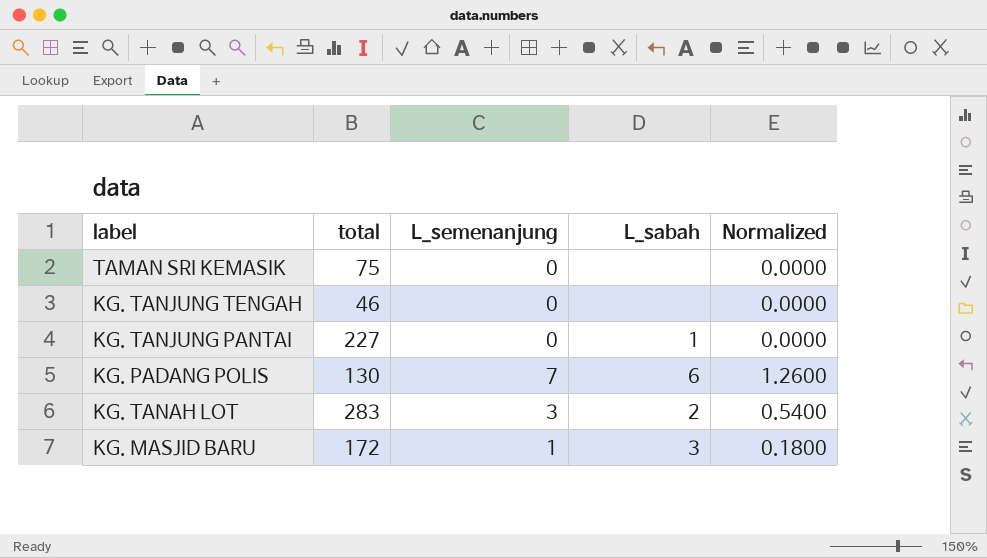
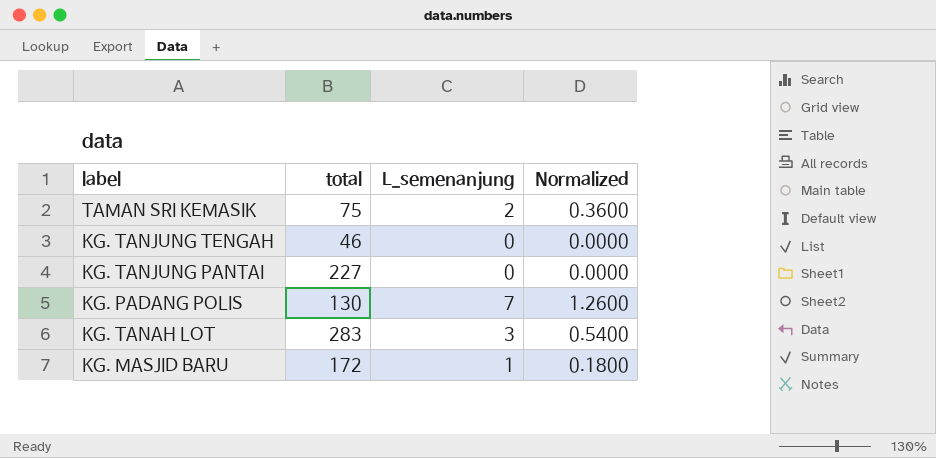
column L_sabah | position: 4 -> none
TAMAN SRI KEMASIK | L_semenanjung: 0 -> 2
TAMAN SRI KEMASIK | Normalized: 0.0000 -> 0.3600

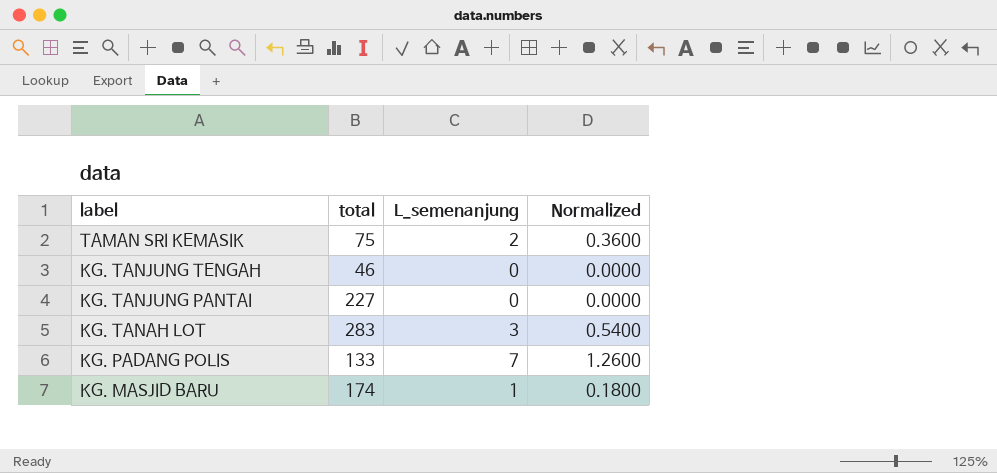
row order: none -> label descending
KG. PADANG POLIS | total: 130 -> 133
KG. MASJID BARU | total: 172 -> 174

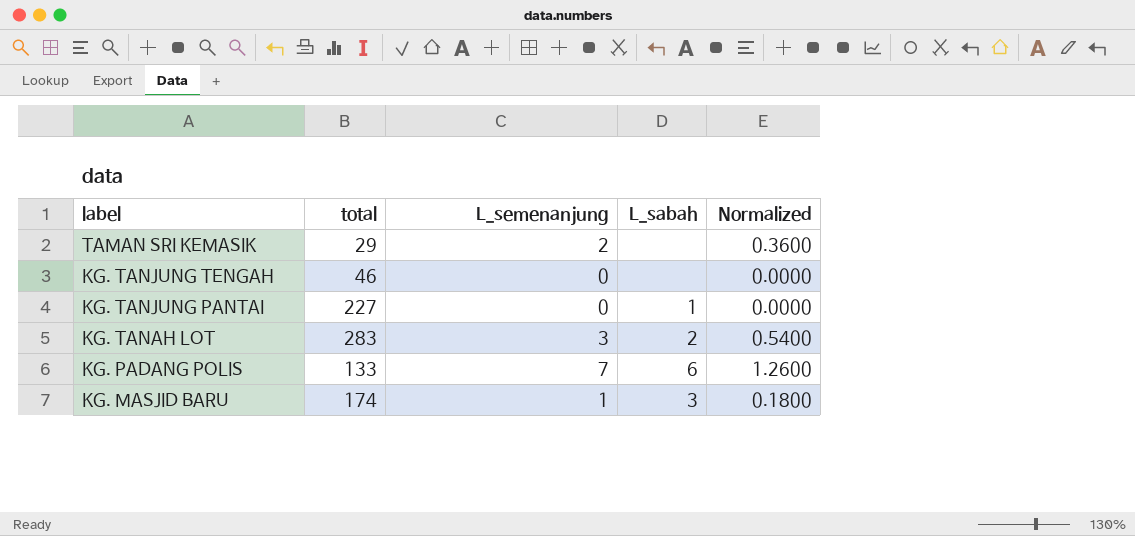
column L_sabah | position: none -> 4
TAMAN SRI KEMASIK | total: 75 -> 29

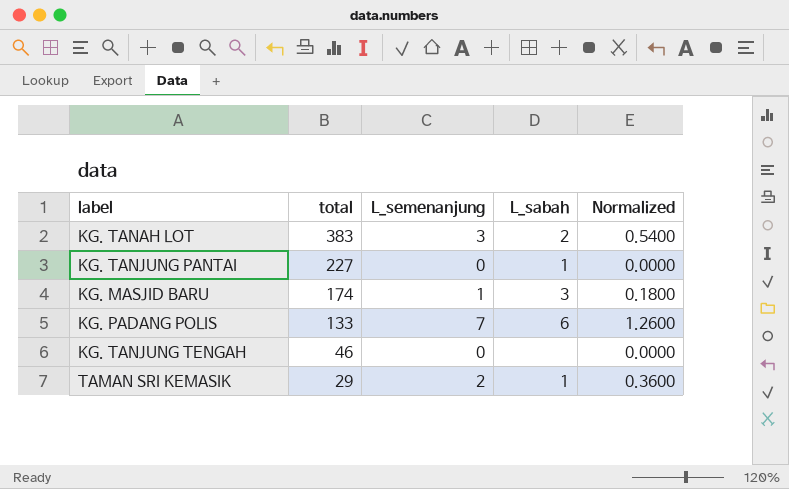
row order: label descending -> total descending
KG. TANAH LOT | total: 283 -> 383
TAMAN SRI KEMASIK | L_sabah: none -> 1

